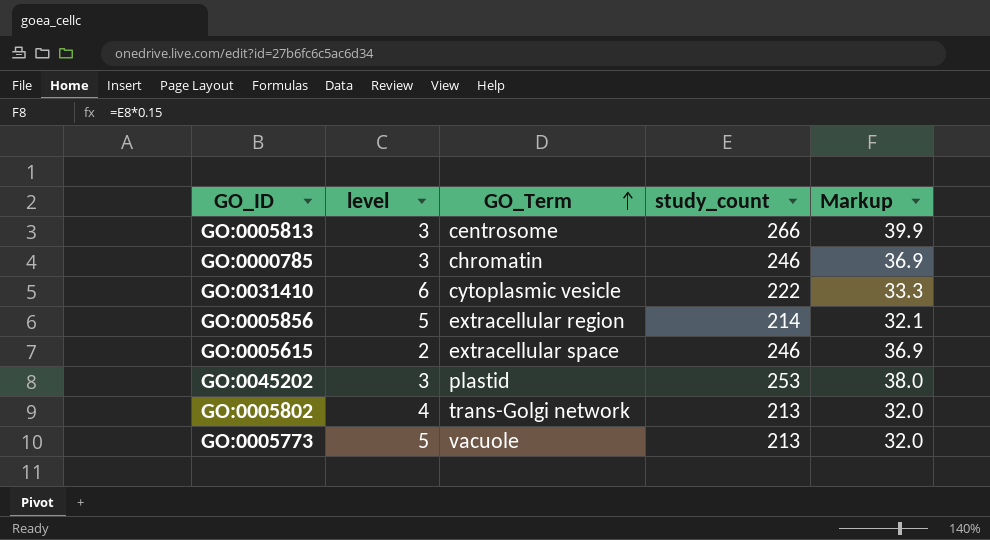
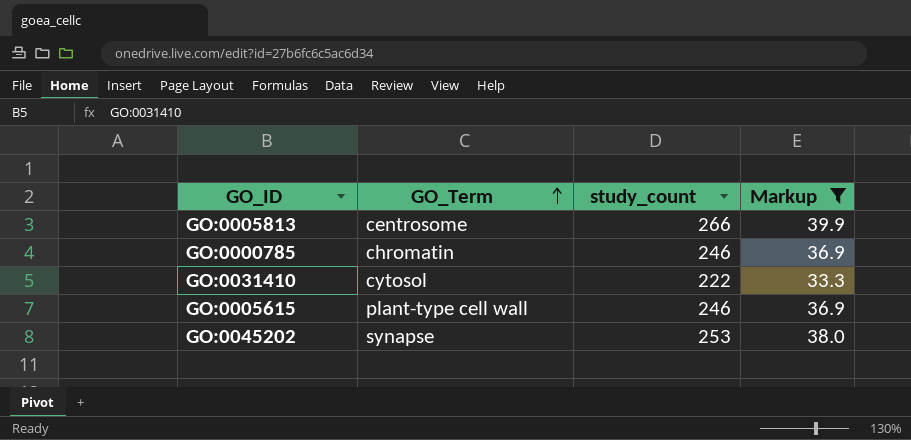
filter: none -> Markup >= 33.3
column level | position: 2 -> none
GO:0031410 | GO_Term: cytoplasmic vesicle -> cytosol
GO:0005615 | GO_Term: extracellular space -> plant-type cell wall
GO:0045202 | GO_Term: plastid -> synapse

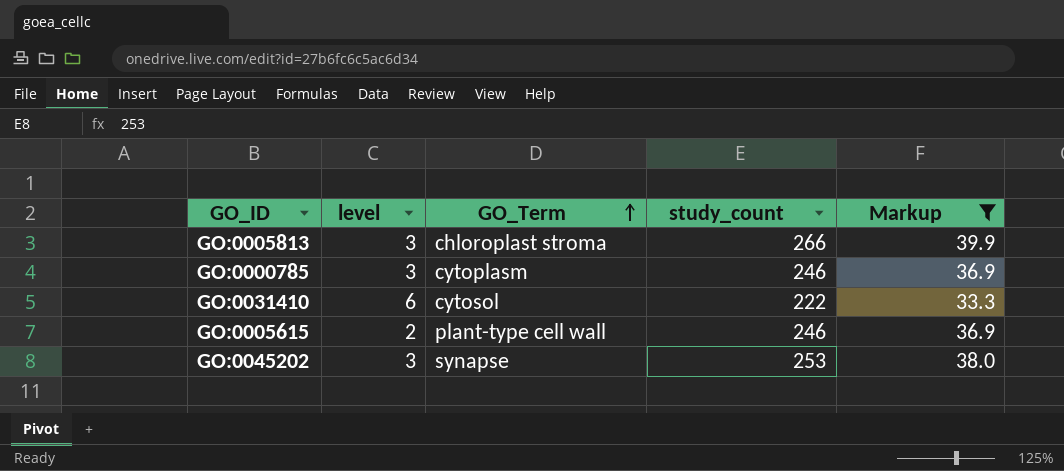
column level | position: none -> 2
GO:0005813 | GO_Term: centrosome -> chloroplast stroma
GO:0000785 | GO_Term: chromatin -> cytoplasm

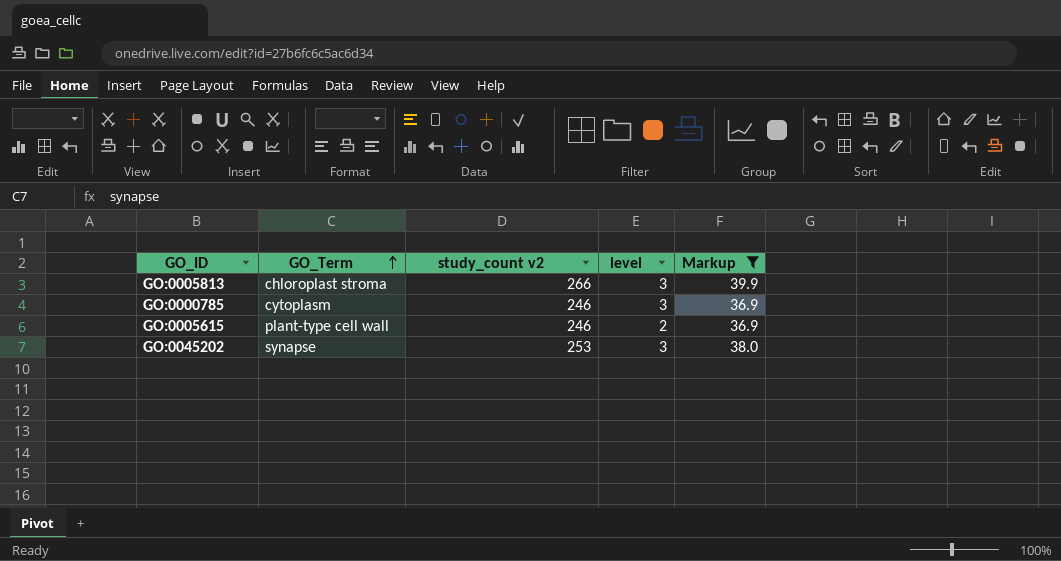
column name: study_count -> study_count v2
column level | position: 2 -> 4
row GO:0031410: 6 | cytosol | 222 | 33.3 -> none

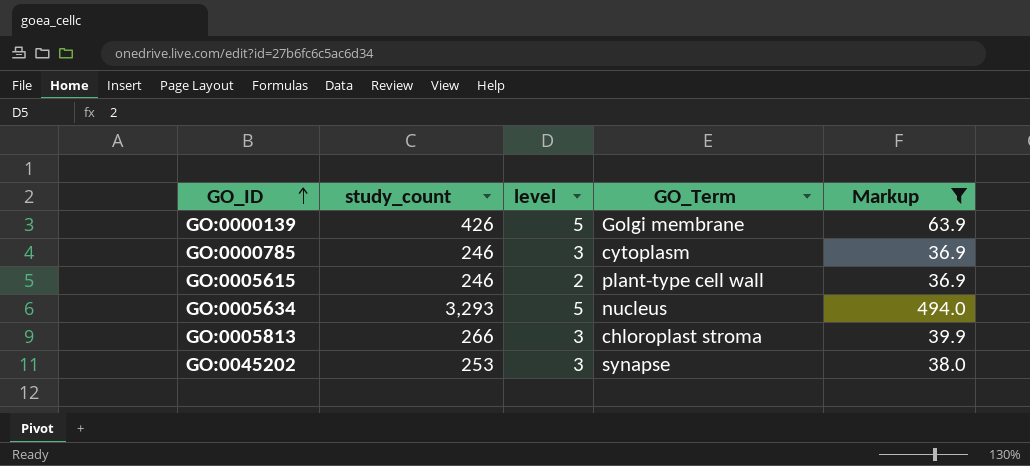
row order: GO_Term ascending -> GO_ID ascending
column name: study_count v2 -> study_count
column GO_Term | position: 2 -> 4
row GO:0000139: none -> 426 | 5 | Golgi membrane | 63.9
row GO:0005634: none -> 3,293 | 5 | nucleus | 494.0

